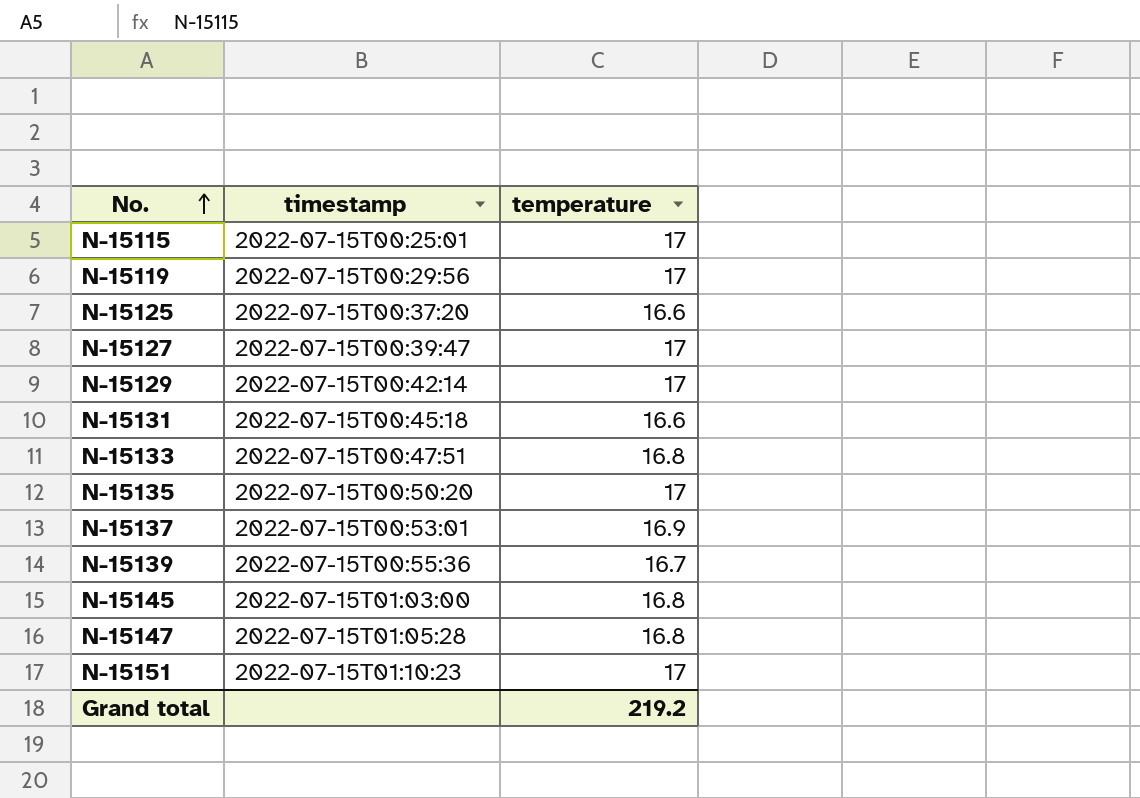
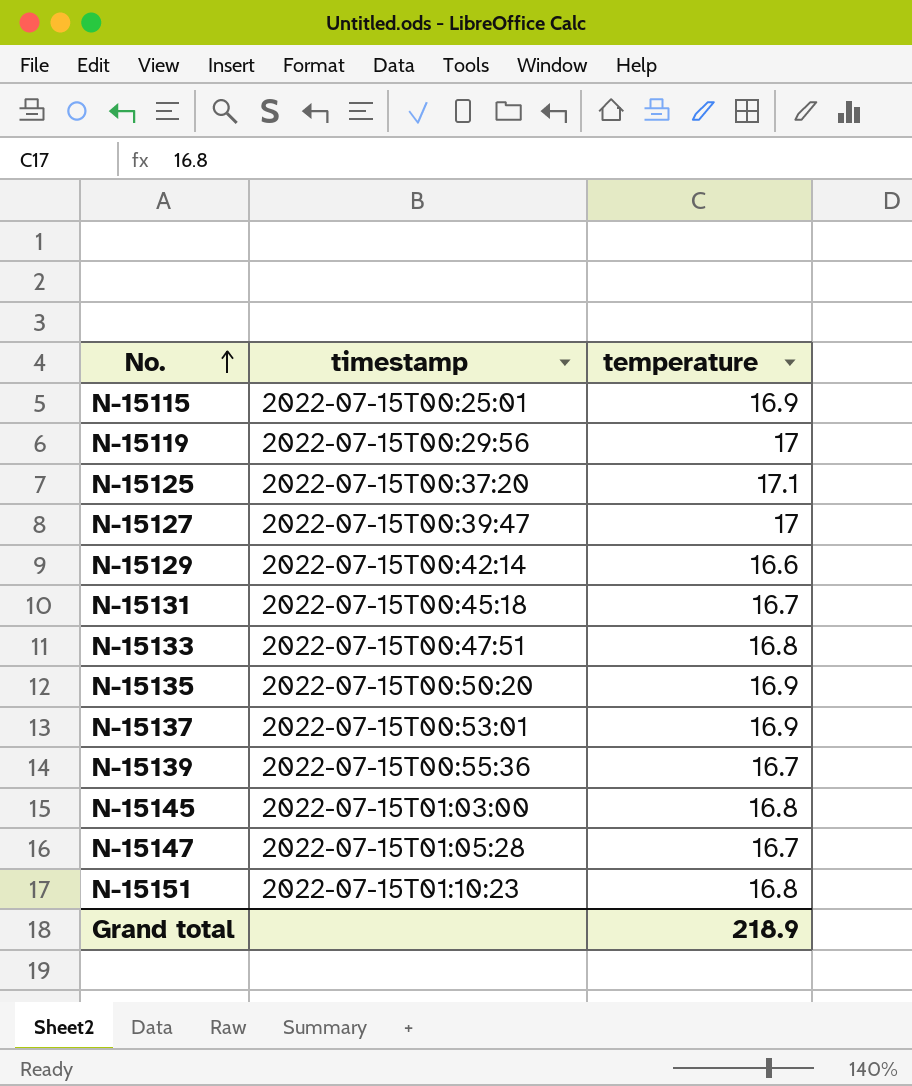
N-15115 | temperature: 17 -> 16.9
N-15125 | temperature: 16.6 -> 17.1
N-15129 | temperature: 17 -> 16.6
N-15131 | temperature: 16.6 -> 16.7
N-15135 | temperature: 17 -> 16.9
N-15147 | temperature: 16.8 -> 16.7
N-15151 | temperature: 17 -> 16.8
Grand total | temperature: 219.2 -> 218.9

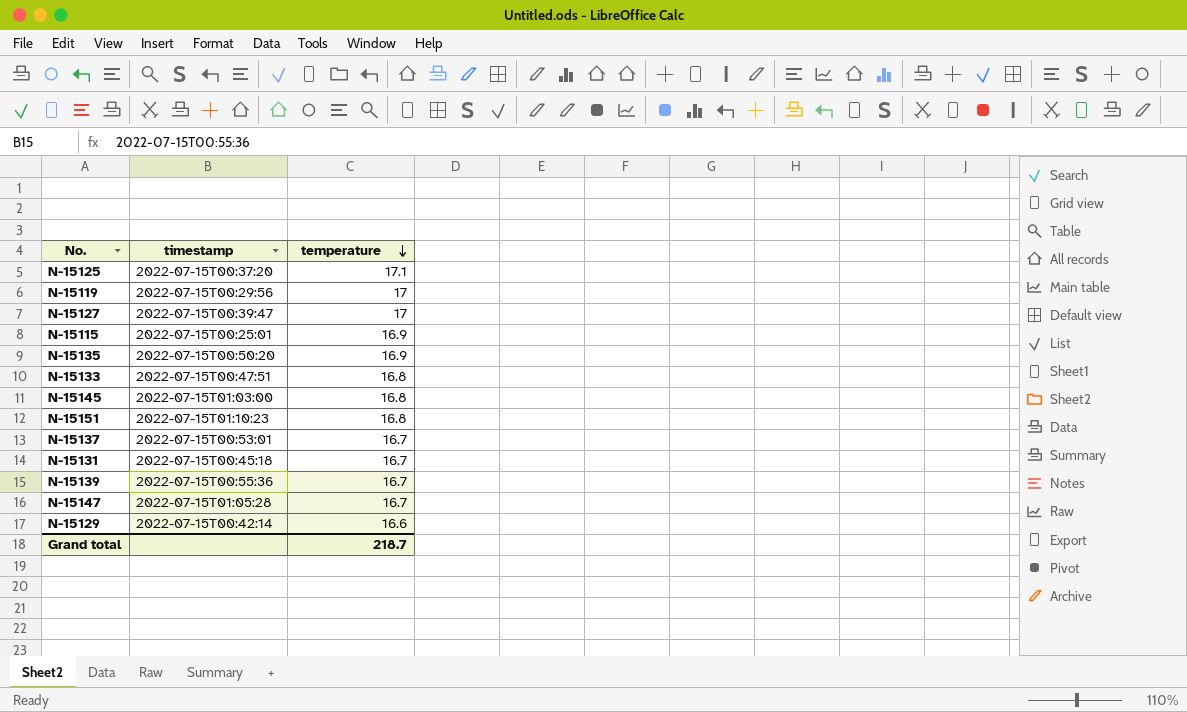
row order: No. ascending -> temperature descending
N-15137 | temperature: 16.9 -> 16.7
Grand total | temperature: 218.9 -> 218.7

